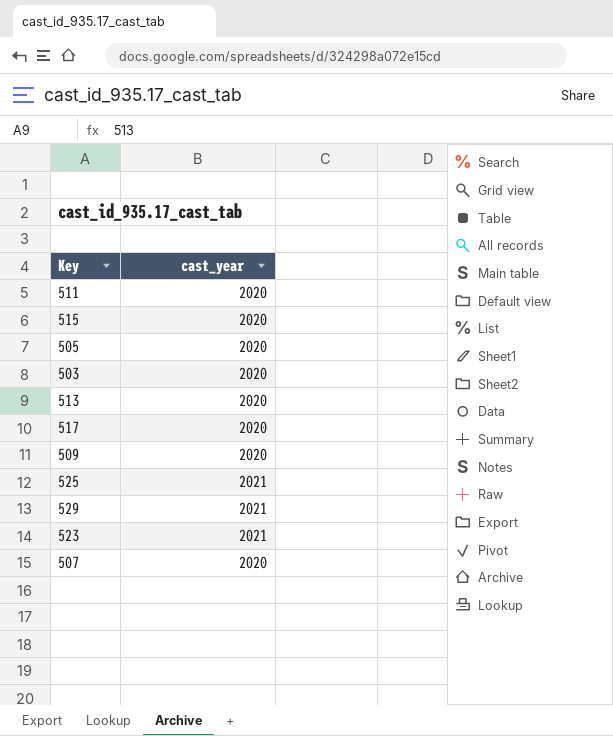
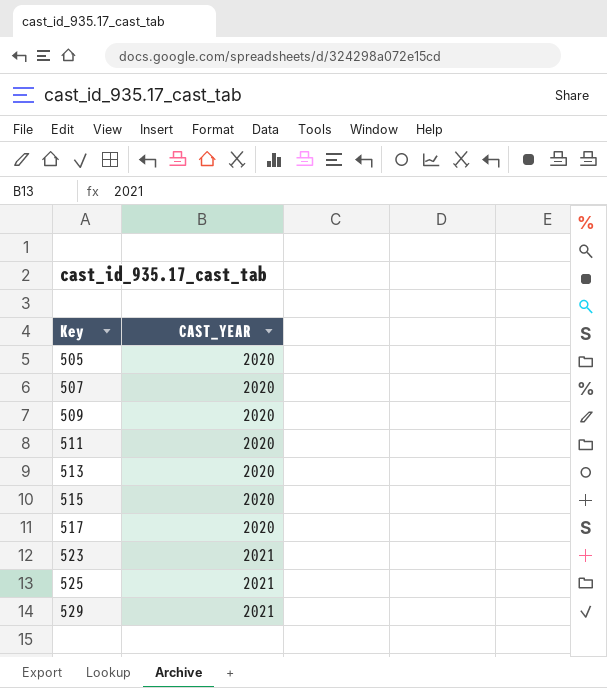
row order: none -> Key ascending
column name: cast_year -> CAST_YEAR
row 503: 2020 -> none

